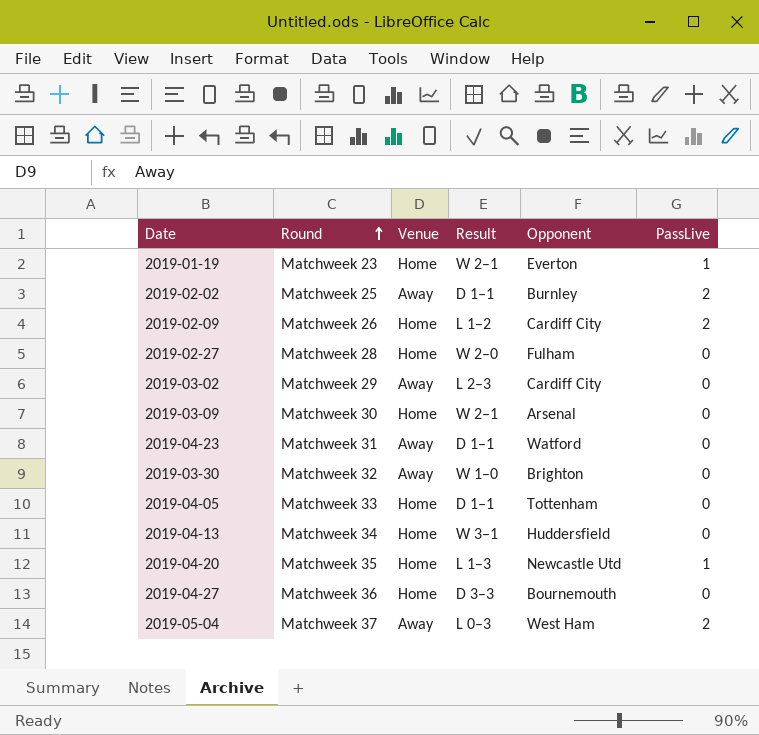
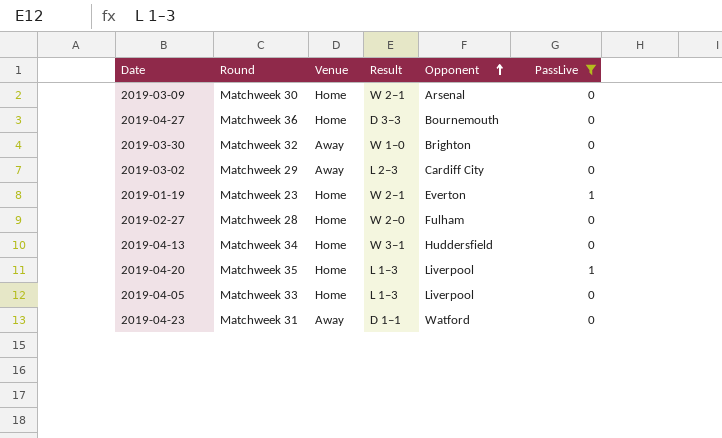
filter: none -> PassLive != 2
row order: Round ascending -> Opponent ascending
2019-04-20 | Opponent: Newcastle Utd -> Liverpool
2019-04-05 | Result: D 1–1 -> L 1–3
2019-04-05 | Opponent: Tottenham -> Liverpool

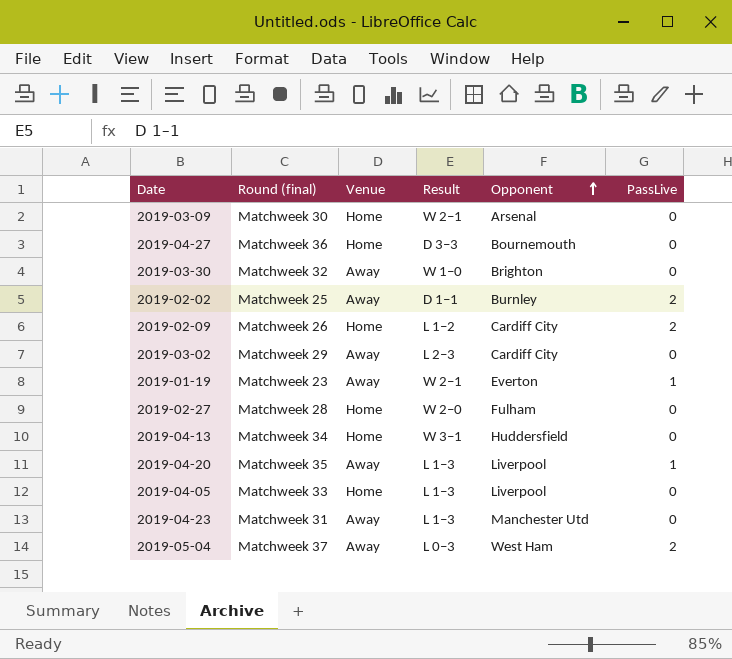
filter: PassLive != 2 -> none
column name: Round -> Round (final)
2019-01-19 | Venue: Home -> Away
2019-04-20 | Venue: Home -> Away
2019-04-23 | Result: D 1–1 -> L 1–3
2019-04-23 | Opponent: Watford -> Manchester Utd

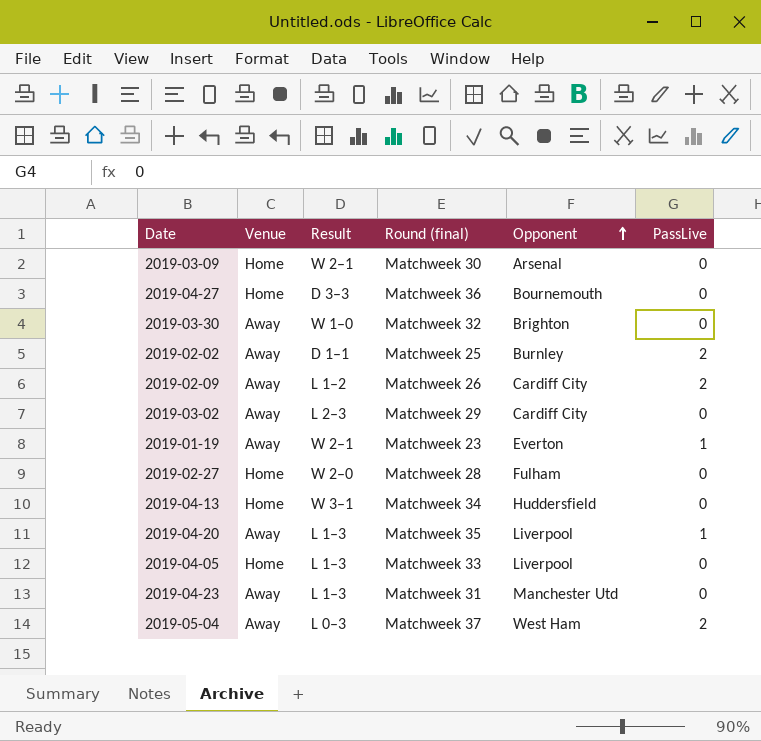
column Round (final) | position: 2 -> 4
2019-02-09 | Venue: Home -> Away

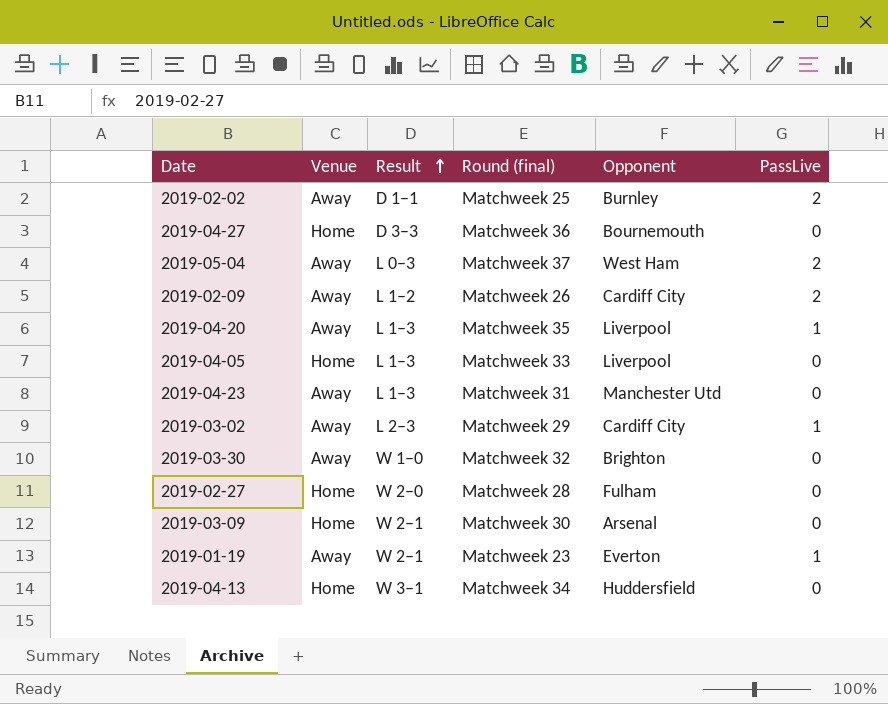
row order: Opponent ascending -> Result ascending
2019-03-02 | PassLive: 0 -> 1

